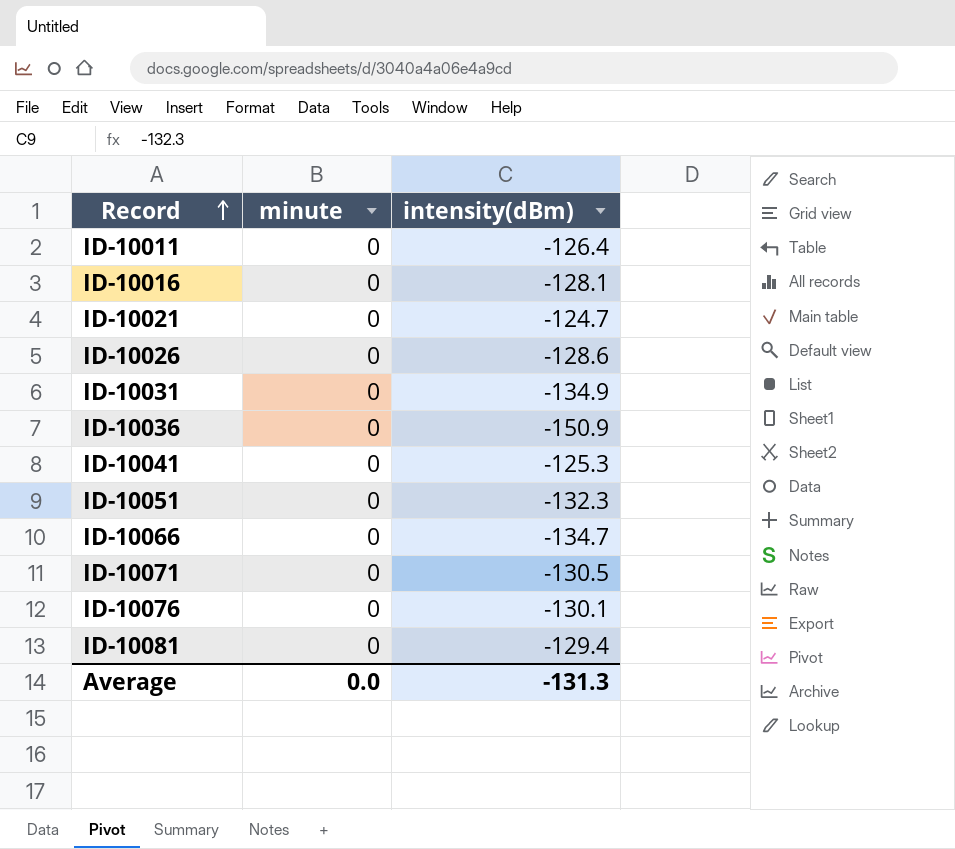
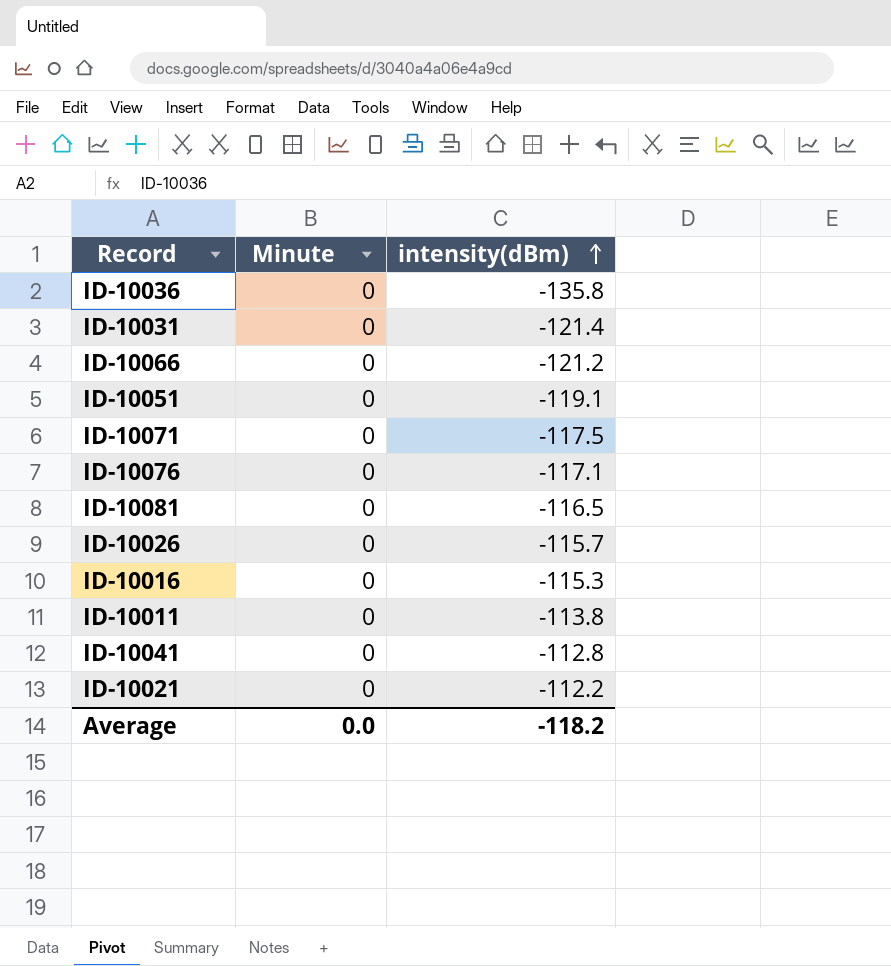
row order: Record ascending -> intensity(dBm) ascending
column name: minute -> Minute
ID-10036 | intensity(dBm): -150.9 -> -135.8
ID-10031 | intensity(dBm): -134.9 -> -121.4
ID-10066 | intensity(dBm): -134.7 -> -121.2
ID-10051 | intensity(dBm): -132.3 -> -119.1
ID-10071 | intensity(dBm): -130.5 -> -117.5
ID-10076 | intensity(dBm): -130.1 -> -117.1
ID-10081 | intensity(dBm): -129.4 -> -116.5
ID-10026 | intensity(dBm): -128.6 -> -115.7
ID-10016 | intensity(dBm): -128.1 -> -115.3
ID-10011 | intensity(dBm): -126.4 -> -113.8
ID-10041 | intensity(dBm): -125.3 -> -112.8
ID-10021 | intensity(dBm): -124.7 -> -112.2
Average | intensity(dBm): -131.3 -> -118.2

